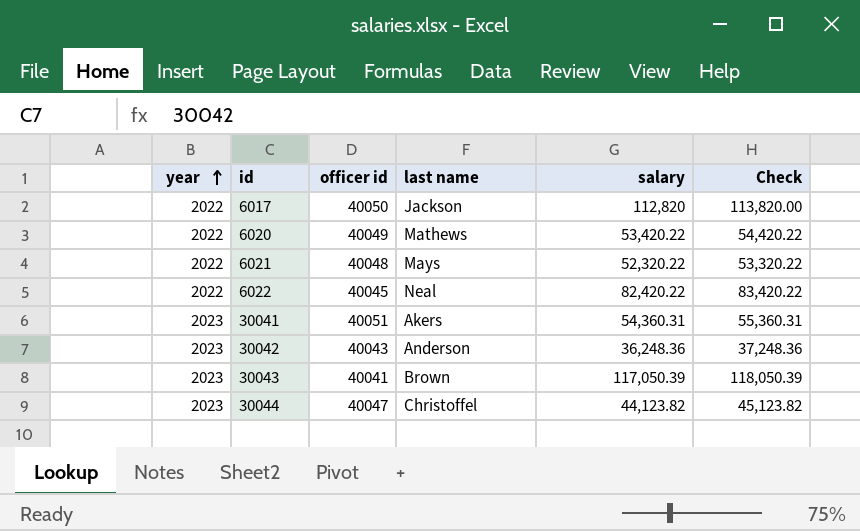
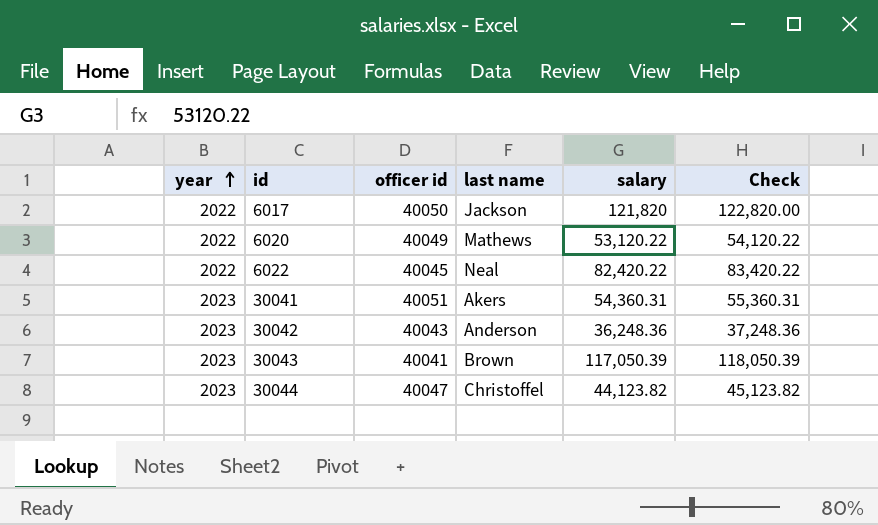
row 6021: 2022 | 40048 | Mays | 52,320.22 | 53,320.22 -> none
6017 | salary: 112,820 -> 121,820
6017 | Check: 113,820.00 -> 122,820.00
6020 | salary: 53,420.22 -> 53,120.22
6020 | Check: 54,420.22 -> 54,120.22

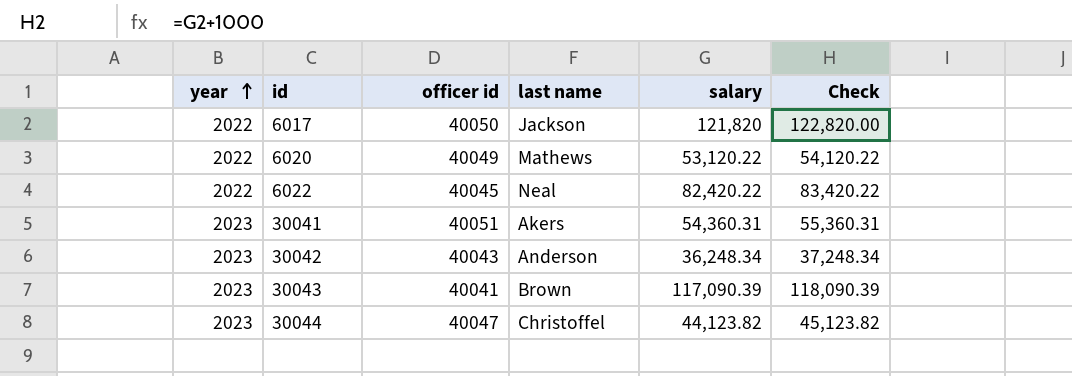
30042 | salary: 36,248.36 -> 36,248.34
30042 | Check: 37,248.36 -> 37,248.34
30043 | salary: 117,050.39 -> 117,090.39
30043 | Check: 118,050.39 -> 118,090.39

